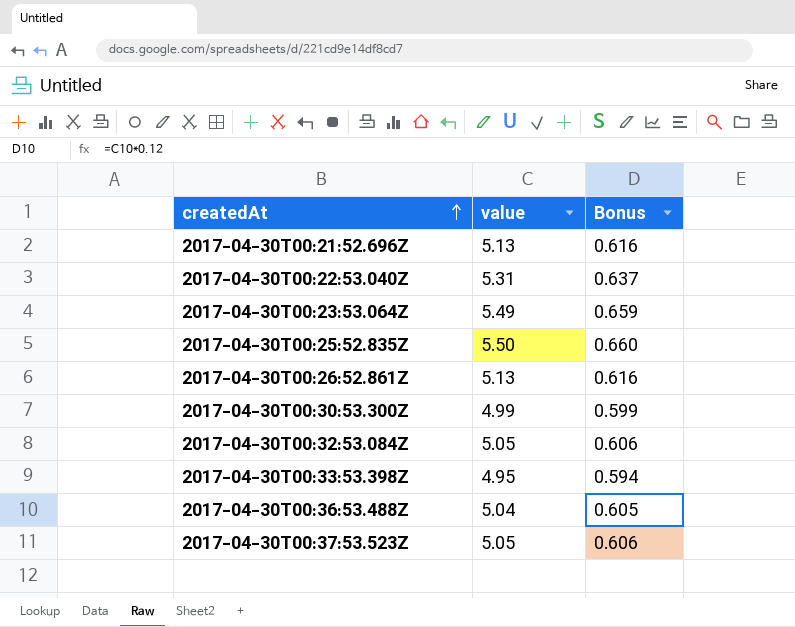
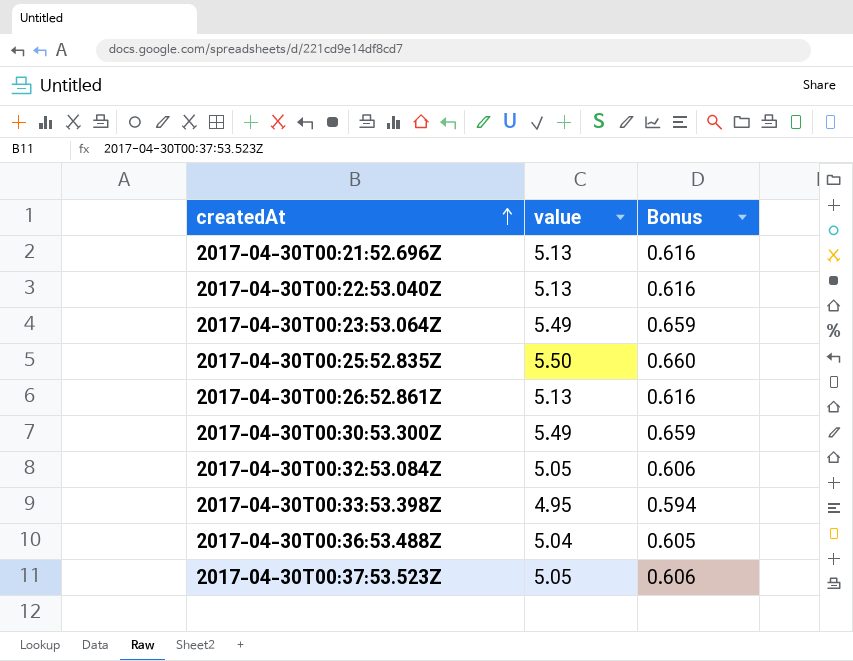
2017-04-30T00:22:53.040Z | value: 5.31 -> 5.13
2017-04-30T00:22:53.040Z | Bonus: 0.637 -> 0.616
2017-04-30T00:30:53.300Z | value: 4.99 -> 5.49
2017-04-30T00:30:53.300Z | Bonus: 0.599 -> 0.659

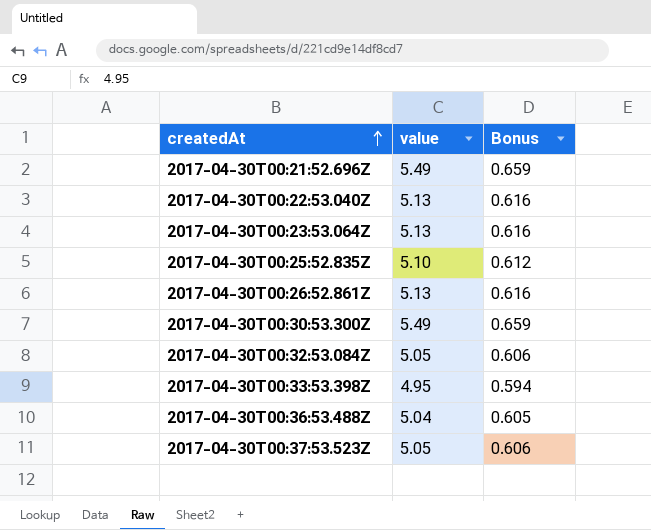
2017-04-30T00:21:52.696Z | value: 5.13 -> 5.49
2017-04-30T00:21:52.696Z | Bonus: 0.616 -> 0.659
2017-04-30T00:23:53.064Z | value: 5.49 -> 5.13
2017-04-30T00:23:53.064Z | Bonus: 0.659 -> 0.616
2017-04-30T00:25:52.835Z | value: 5.50 -> 5.10
2017-04-30T00:25:52.835Z | Bonus: 0.660 -> 0.612

